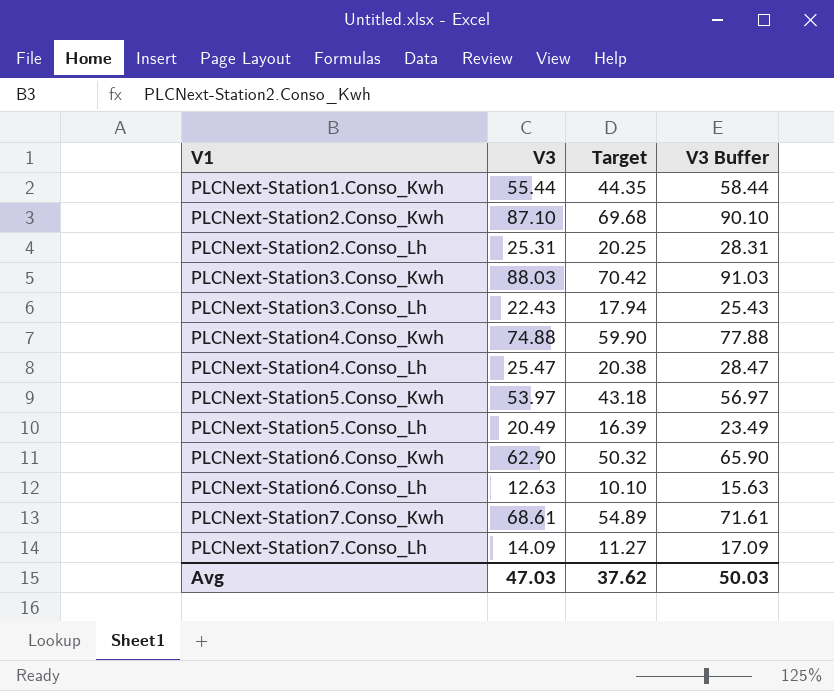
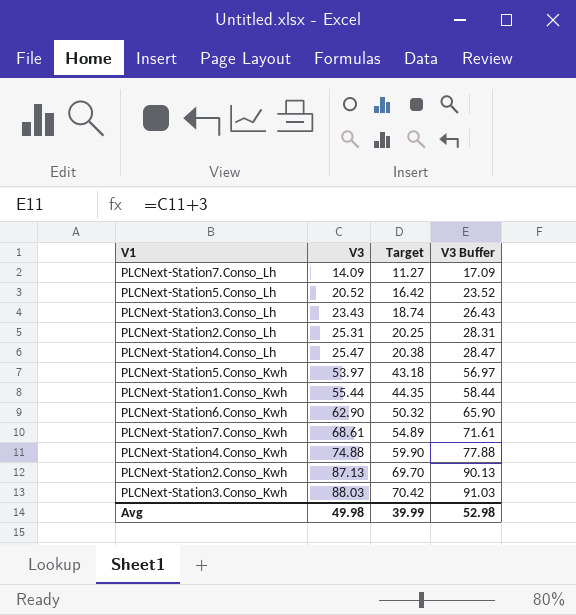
row order: V1 ascending -> V3 ascending
row PLCNext-Station6.Conso_Lh: 12.63 | 10.10 | 15.63 -> none
PLCNext-Station5.Conso_Lh | V3: 20.49 -> 20.52
PLCNext-Station5.Conso_Lh | Target: 16.39 -> 16.42
PLCNext-Station5.Conso_Lh | V3 Buffer: 23.49 -> 23.52
PLCNext-Station3.Conso_Lh | V3: 22.43 -> 23.43
PLCNext-Station3.Conso_Lh | Target: 17.94 -> 18.74
PLCNext-Station3.Conso_Lh | V3 Buffer: 25.43 -> 26.43
PLCNext-Station2.Conso_Kwh | V3: 87.10 -> 87.13
PLCNext-Station2.Conso_Kwh | Target: 69.68 -> 69.70
PLCNext-Station2.Conso_Kwh | V3 Buffer: 90.10 -> 90.13
Avg | V3: 47.03 -> 49.98
Avg | Target: 37.62 -> 39.99
Avg | V3 Buffer: 50.03 -> 52.98

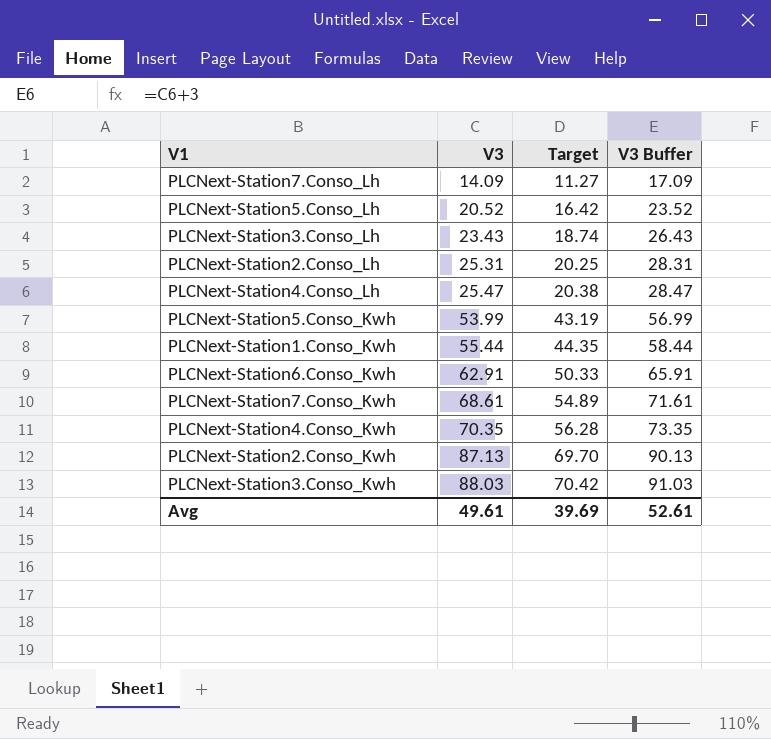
PLCNext-Station5.Conso_Kwh | V3: 53.97 -> 53.99
PLCNext-Station5.Conso_Kwh | Target: 43.18 -> 43.19
PLCNext-Station5.Conso_Kwh | V3 Buffer: 56.97 -> 56.99
PLCNext-Station6.Conso_Kwh | V3: 62.90 -> 62.91
PLCNext-Station6.Conso_Kwh | Target: 50.32 -> 50.33
PLCNext-Station6.Conso_Kwh | V3 Buffer: 65.90 -> 65.91
PLCNext-Station4.Conso_Kwh | V3: 74.88 -> 70.35
PLCNext-Station4.Conso_Kwh | Target: 59.90 -> 56.28
PLCNext-Station4.Conso_Kwh | V3 Buffer: 77.88 -> 73.35
Avg | V3: 49.98 -> 49.61
Avg | Target: 39.99 -> 39.69
Avg | V3 Buffer: 52.98 -> 52.61

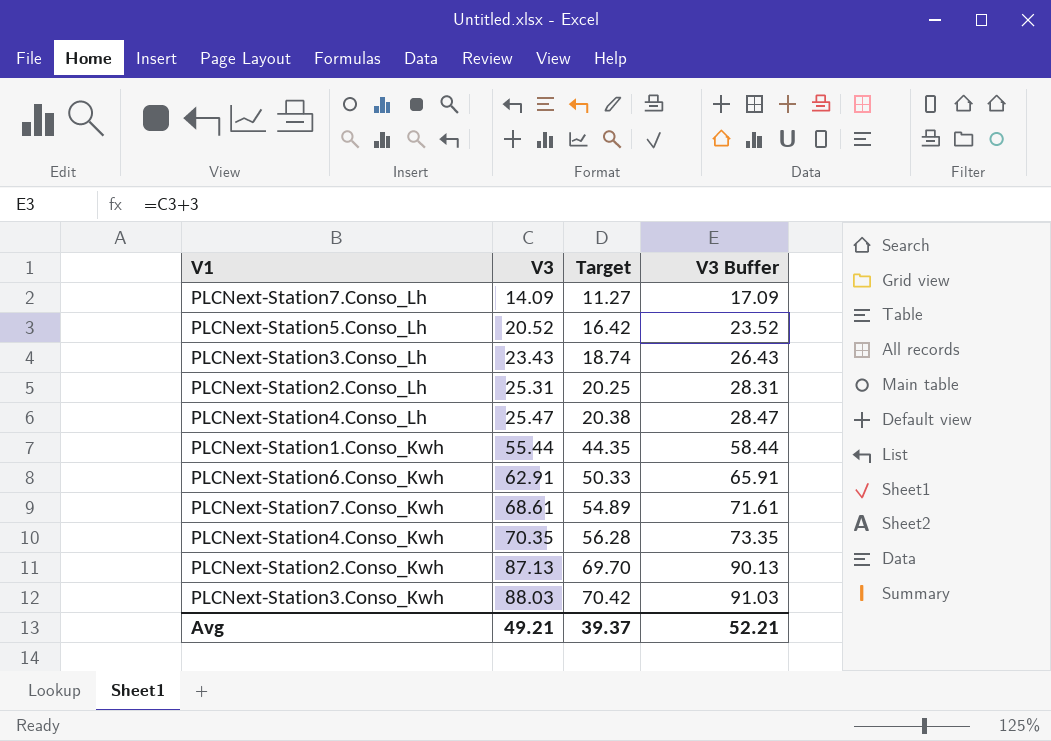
row PLCNext-Station5.Conso_Kwh: 53.99 | 43.19 | 56.99 -> none
Avg | V3: 49.61 -> 49.21
Avg | Target: 39.69 -> 39.37
Avg | V3 Buffer: 52.61 -> 52.21

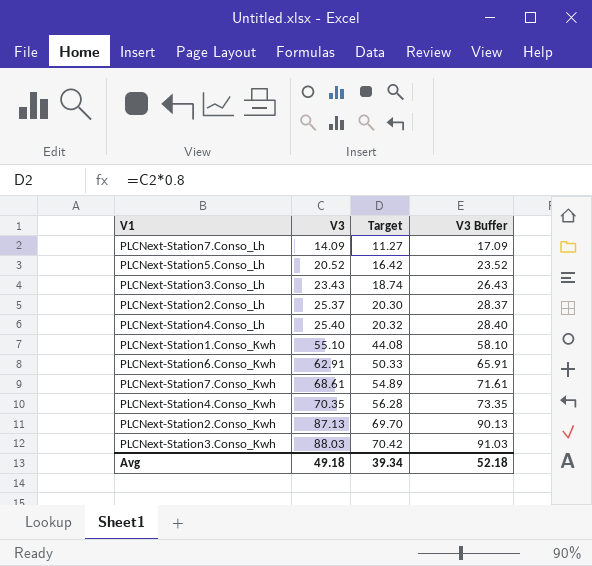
PLCNext-Station2.Conso_Lh | V3: 25.31 -> 25.37
PLCNext-Station2.Conso_Lh | Target: 20.25 -> 20.30
PLCNext-Station2.Conso_Lh | V3 Buffer: 28.31 -> 28.37
PLCNext-Station4.Conso_Lh | V3: 25.47 -> 25.40
PLCNext-Station4.Conso_Lh | Target: 20.38 -> 20.32
PLCNext-Station4.Conso_Lh | V3 Buffer: 28.47 -> 28.40
PLCNext-Station1.Conso_Kwh | V3: 55.44 -> 55.10
PLCNext-Station1.Conso_Kwh | Target: 44.35 -> 44.08
PLCNext-Station1.Conso_Kwh | V3 Buffer: 58.44 -> 58.10
Avg | V3: 49.21 -> 49.18
Avg | Target: 39.37 -> 39.34
Avg | V3 Buffer: 52.21 -> 52.18

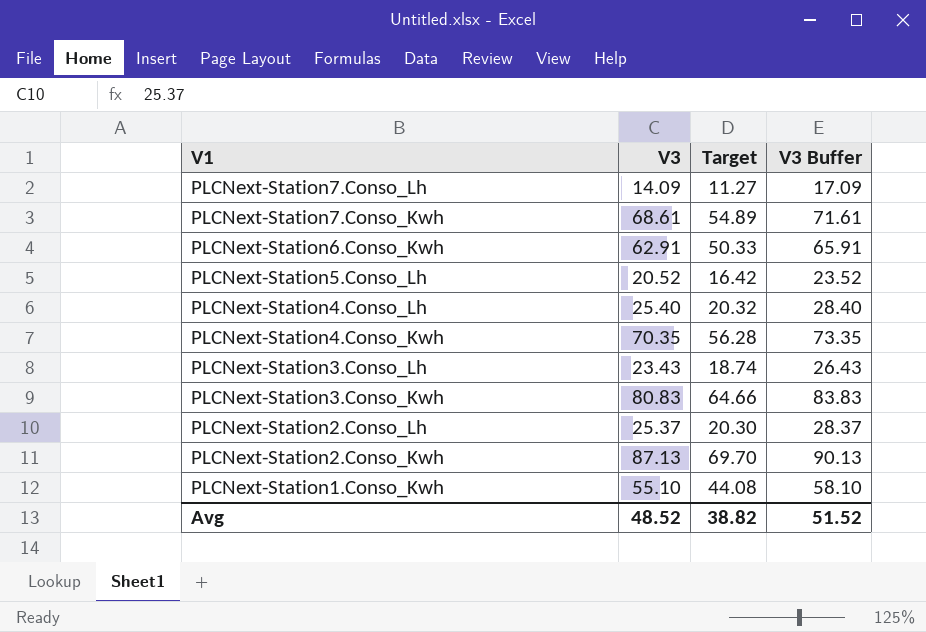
row order: V3 ascending -> V1 descending
PLCNext-Station3.Conso_Kwh | V3: 88.03 -> 80.83
PLCNext-Station3.Conso_Kwh | Target: 70.42 -> 64.66
PLCNext-Station3.Conso_Kwh | V3 Buffer: 91.03 -> 83.83
Avg | V3: 49.18 -> 48.52
Avg | Target: 39.34 -> 38.82
Avg | V3 Buffer: 52.18 -> 51.52

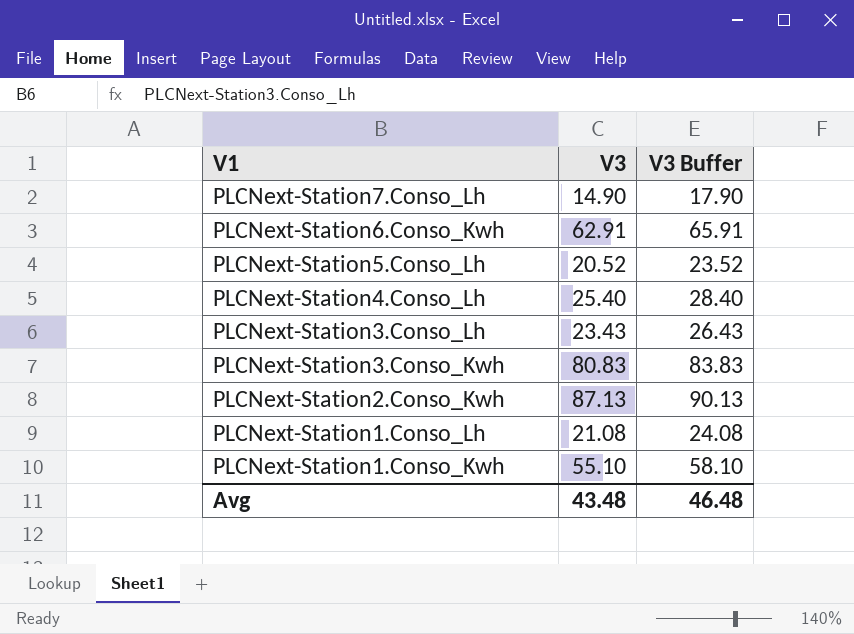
column Target | formula: [V3] * 0.8 -> none
row PLCNext-Station7.Conso_Kwh: 68.61 | 54.89 | 71.61 -> none
row PLCNext-Station4.Conso_Kwh: 70.35 | 56.28 | 73.35 -> none
row PLCNext-Station2.Conso_Lh: 25.37 | 20.30 | 28.37 -> none
PLCNext-Station7.Conso_Lh | V3: 14.09 -> 14.90
PLCNext-Station7.Conso_Lh | V3 Buffer: 17.09 -> 17.90
row PLCNext-Station1.Conso_Lh: none -> 21.08 | 24.08
Avg | V3: 48.52 -> 43.48
Avg | V3 Buffer: 51.52 -> 46.48

